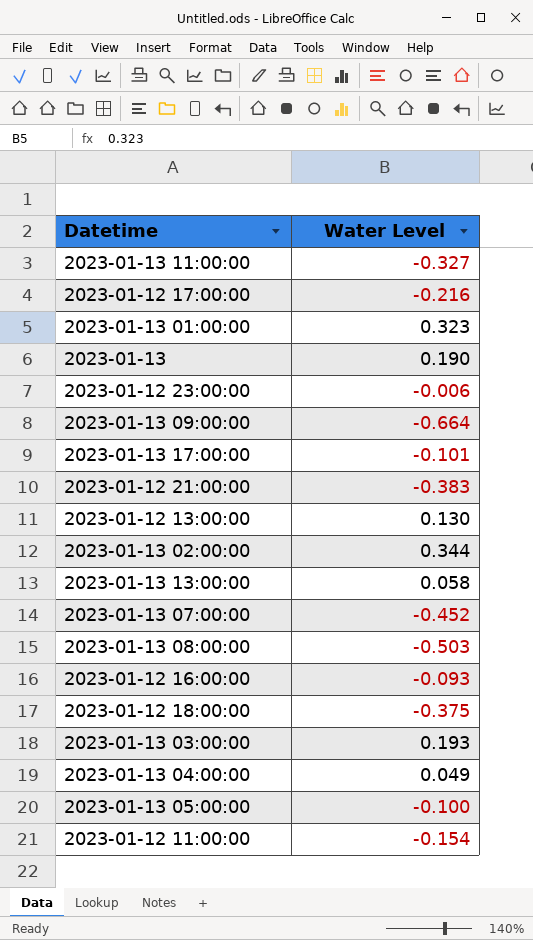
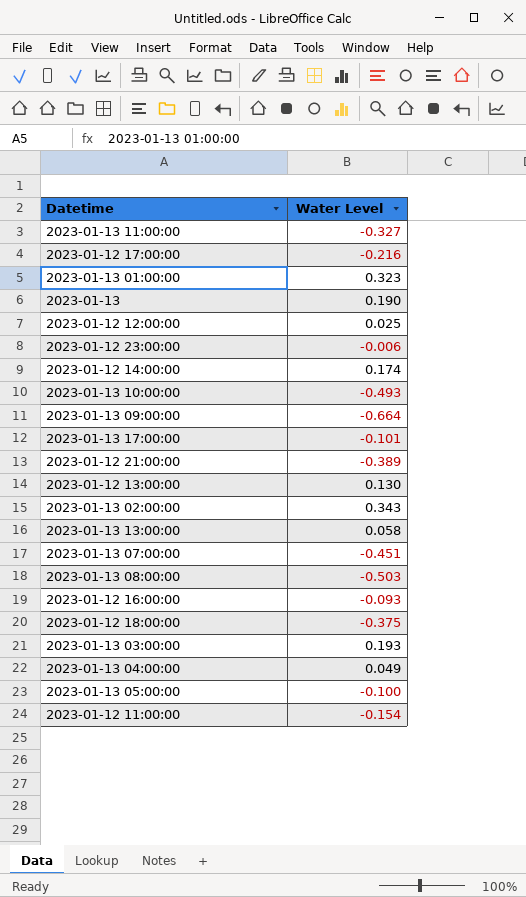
row 2023-01-12 12:00:00: none -> 0.025
row 2023-01-12 14:00:00: none -> 0.174
row 2023-01-13 10:00:00: none -> -0.493
2023-01-12 21:00:00 | Water Level: -0.383 -> -0.389
2023-01-13 02:00:00 | Water Level: 0.344 -> 0.343
2023-01-13 07:00:00 | Water Level: -0.452 -> -0.451

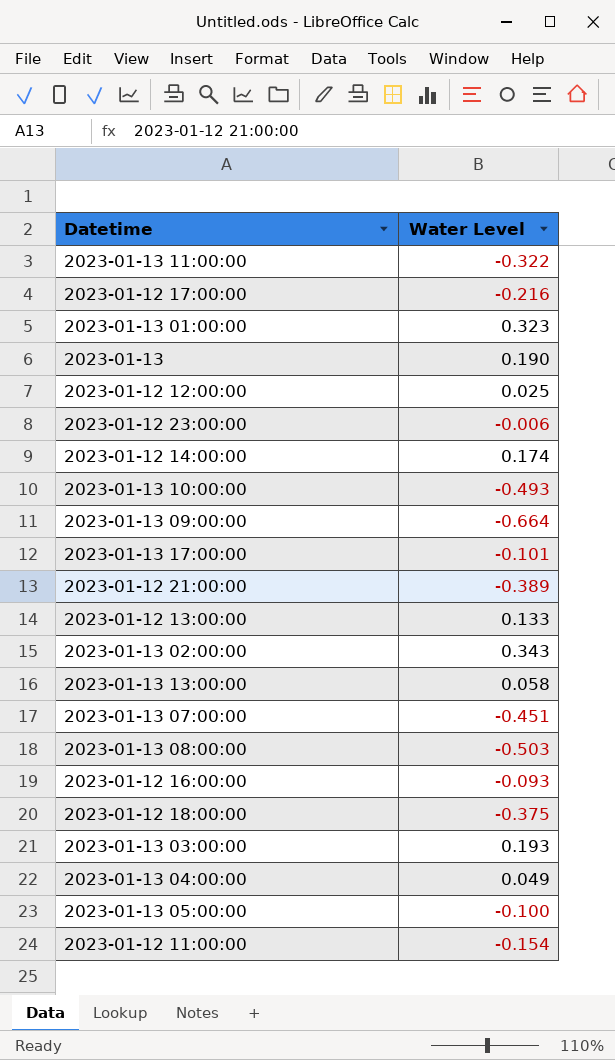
2023-01-13 11:00:00 | Water Level: -0.327 -> -0.322
2023-01-12 13:00:00 | Water Level: 0.130 -> 0.133

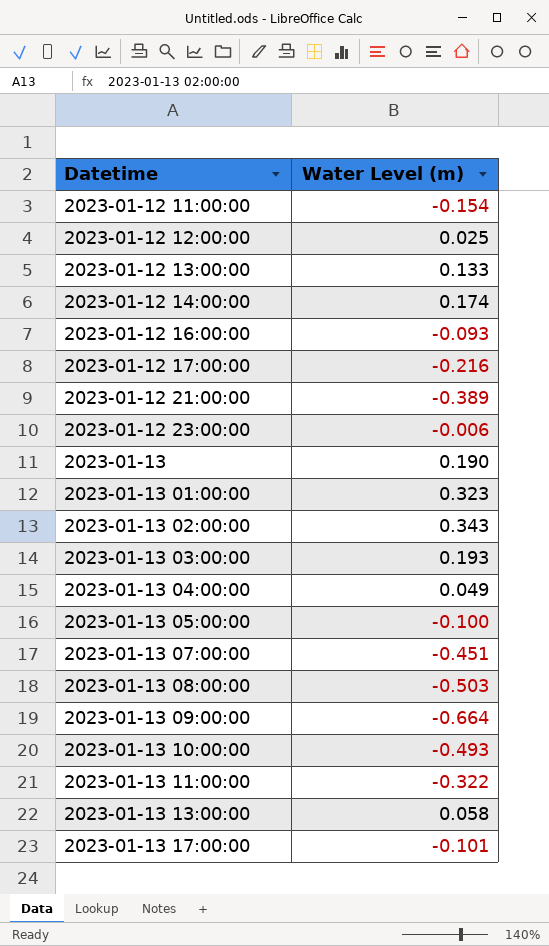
row order: none -> Datetime ascending
column name: Water Level -> Water Level (m)
row 2023-01-12 18:00:00: -0.375 -> none

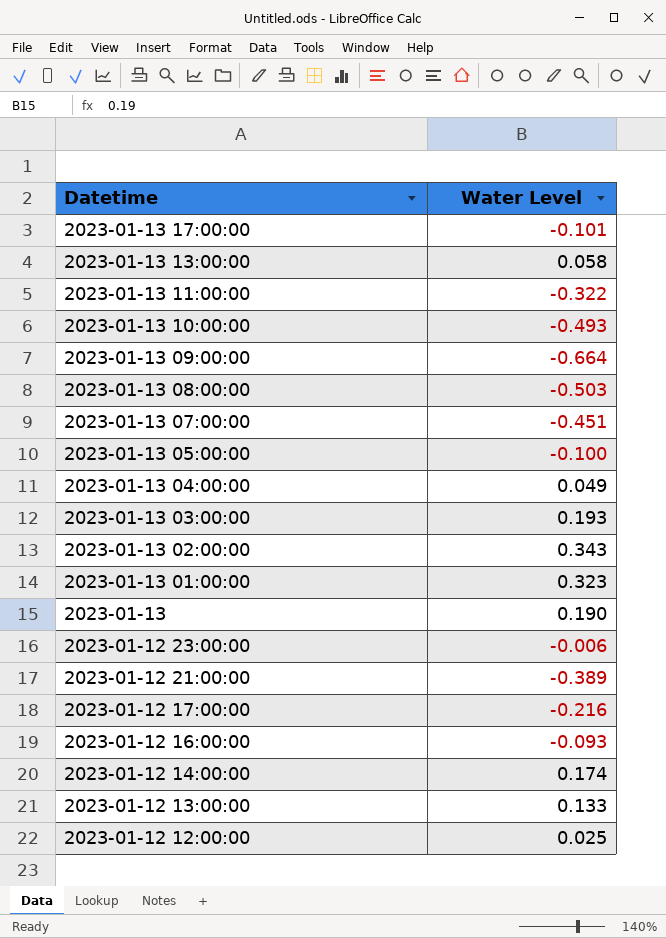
row order: Datetime ascending -> Datetime descending
column name: Water Level (m) -> Water Level
row 2023-01-12 11:00:00: -0.154 -> none

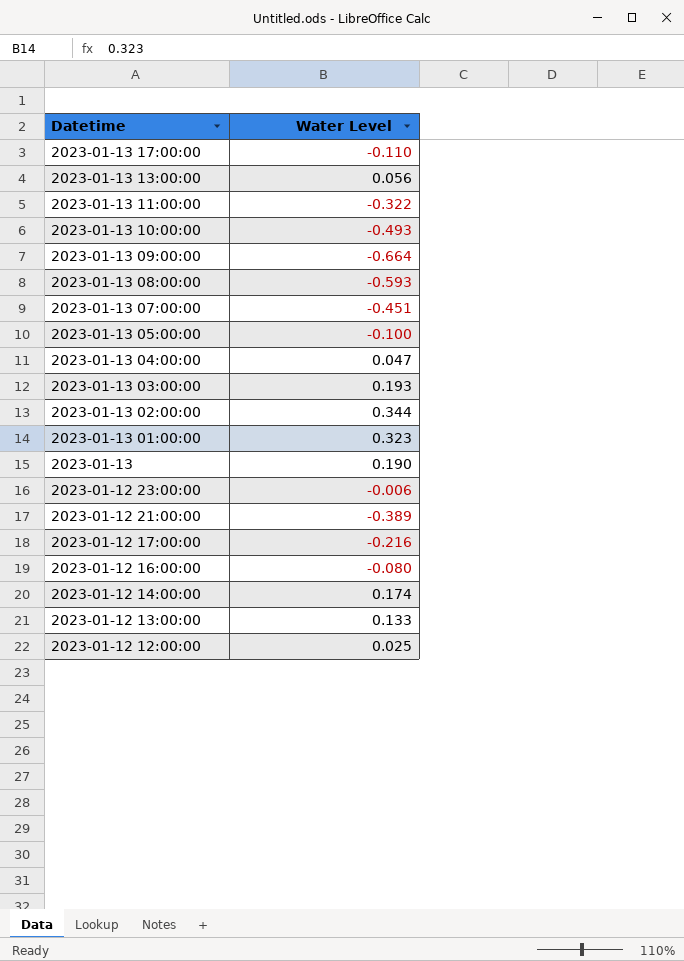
2023-01-13 17:00:00 | Water Level: -0.101 -> -0.110
2023-01-13 13:00:00 | Water Level: 0.058 -> 0.056
2023-01-13 08:00:00 | Water Level: -0.503 -> -0.593
2023-01-13 04:00:00 | Water Level: 0.049 -> 0.047
2023-01-13 02:00:00 | Water Level: 0.343 -> 0.344
2023-01-12 16:00:00 | Water Level: -0.093 -> -0.080

